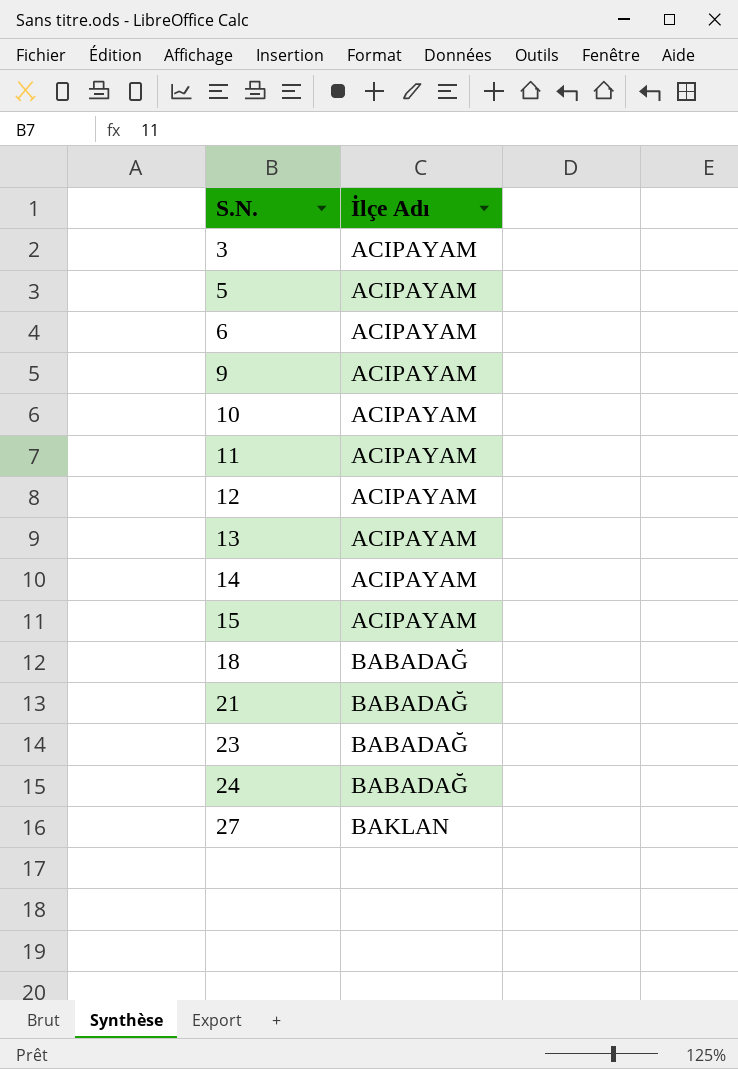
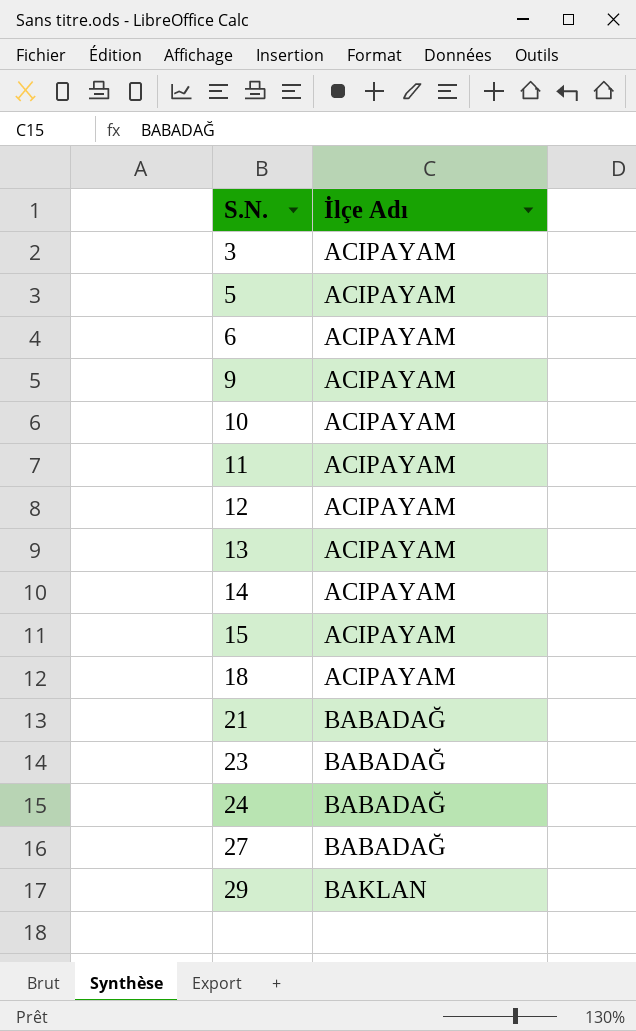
18 | İlçe Adı: BABADAĞ -> ACIPAYAM
27 | İlçe Adı: BAKLAN -> BABADAĞ
row 29: none -> BAKLAN

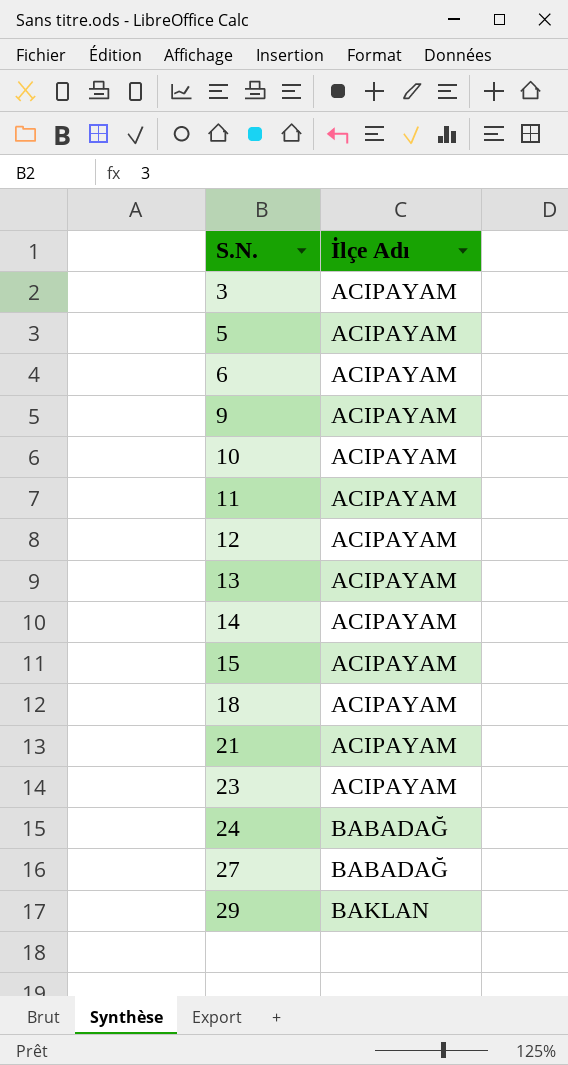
21 | İlçe Adı: BABADAĞ -> ACIPAYAM
23 | İlçe Adı: BABADAĞ -> ACIPAYAM

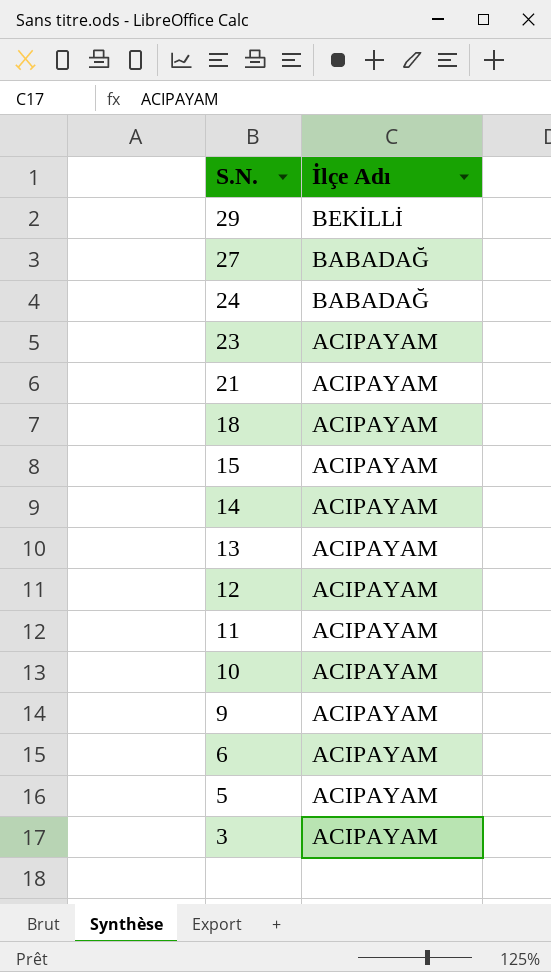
row order: S.N. ascending -> S.N. descending
29 | İlçe Adı: BAKLAN -> BEKİLLİ

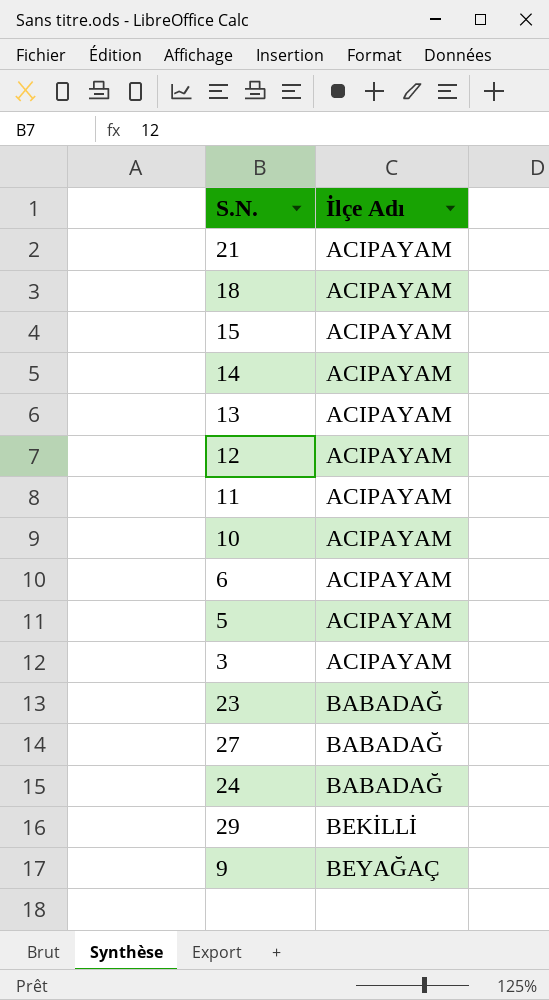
row order: S.N. descending -> İlçe Adı ascending
23 | İlçe Adı: ACIPAYAM -> BABADAĞ
9 | İlçe Adı: ACIPAYAM -> BEYAĞAÇ

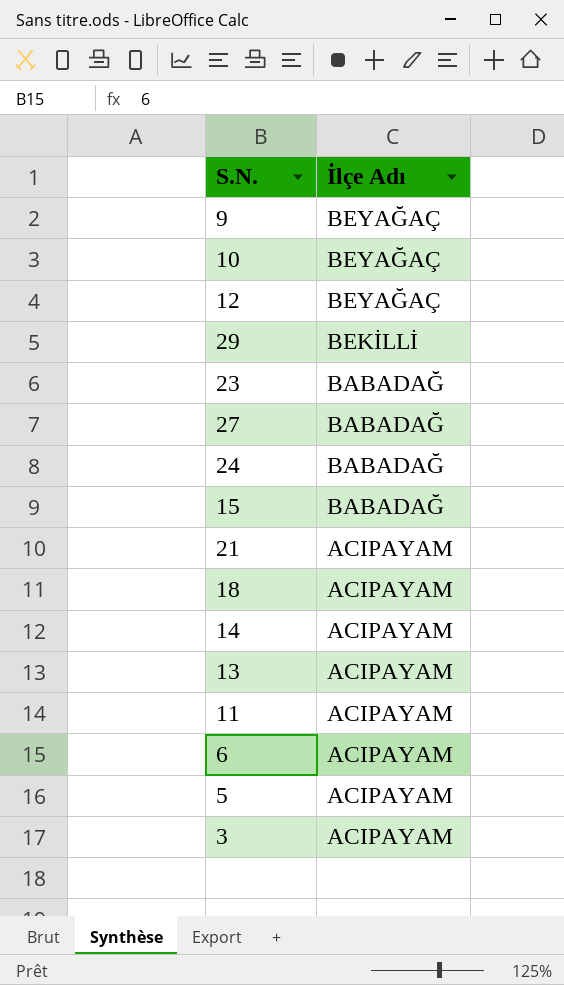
row order: İlçe Adı ascending -> İlçe Adı descending
10 | İlçe Adı: ACIPAYAM -> BEYAĞAÇ
12 | İlçe Adı: ACIPAYAM -> BEYAĞAÇ
15 | İlçe Adı: ACIPAYAM -> BABADAĞ

